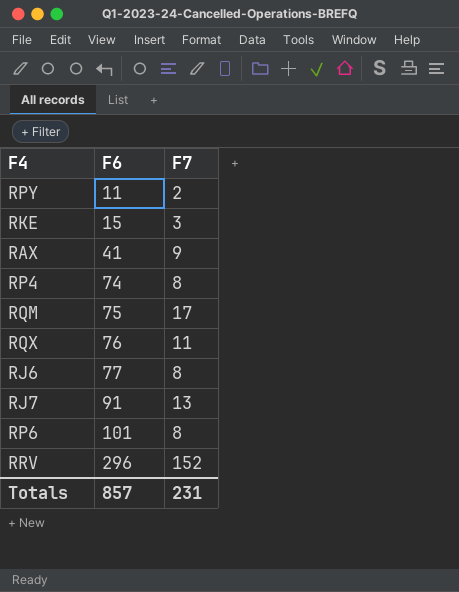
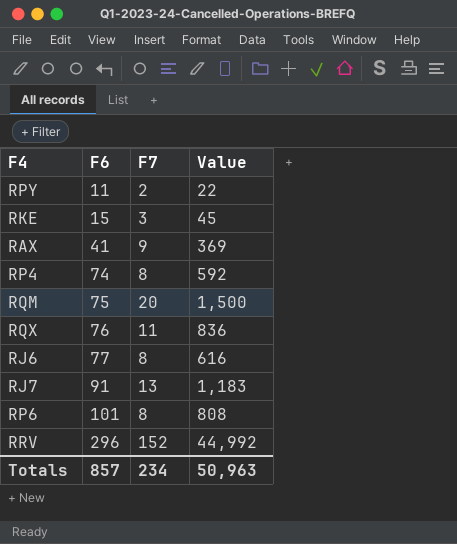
column Value | formula: none -> [F6] * [F7]
RQM | F7: 17 -> 20
Totals | F7: 231 -> 234

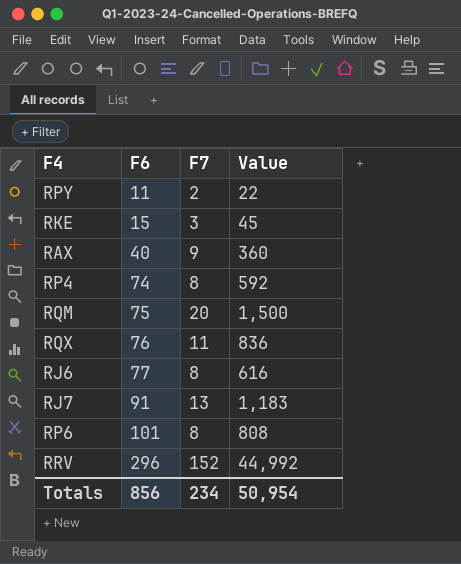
RAX | F6: 41 -> 40
RAX | Value: 369 -> 360
Totals | F6: 857 -> 856
Totals | Value: 50,963 -> 50,954

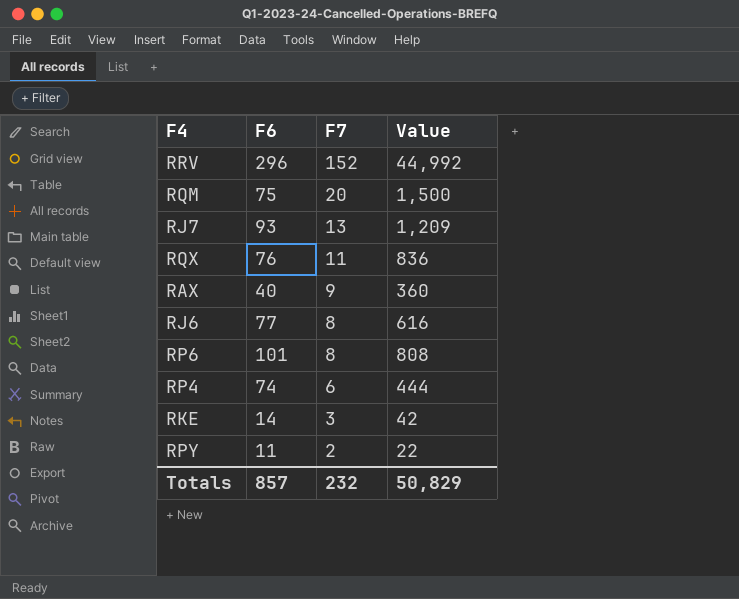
row order: F6 ascending -> F7 descending
RJ7 | F6: 91 -> 93
RJ7 | Value: 1,183 -> 1,209
RP4 | F7: 8 -> 6
RP4 | Value: 592 -> 444
RKE | F6: 15 -> 14
RKE | Value: 45 -> 42
Totals | F6: 856 -> 857
Totals | F7: 234 -> 232
Totals | Value: 50,954 -> 50,829

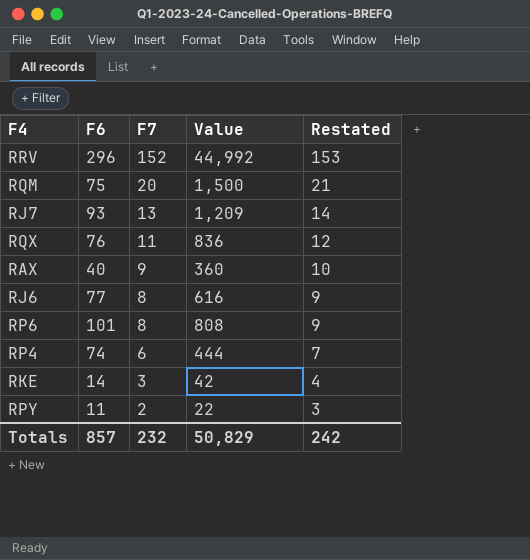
column Restated | formula: none -> [F7] + 1

